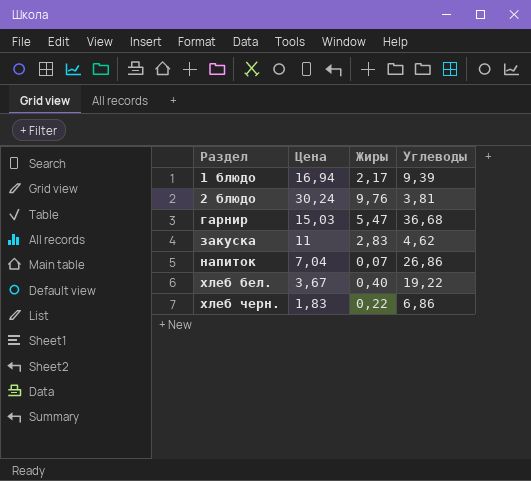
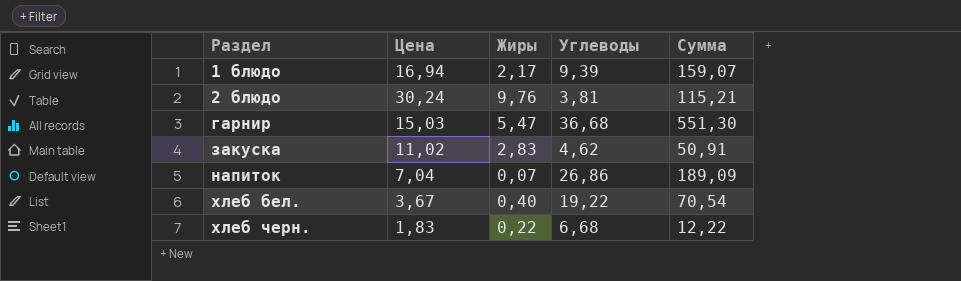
column Сумма | formula: none -> [Цена] * [Углеводы]
закуска | Цена: 11 -> 11,02
хлеб черн. | Углеводы: 6,86 -> 6,68

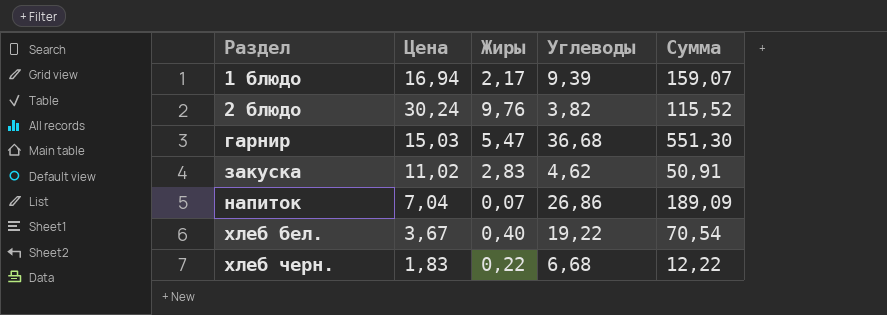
2 блюдо | Углеводы: 3,81 -> 3,82
2 блюдо | Сумма: 115,21 -> 115,52

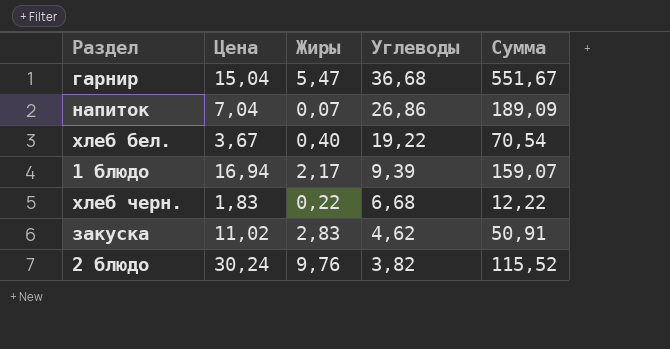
row order: Раздел ascending -> Углеводы descending
гарнир | Цена: 15,03 -> 15,04
гарнир | Сумма: 551,30 -> 551,67

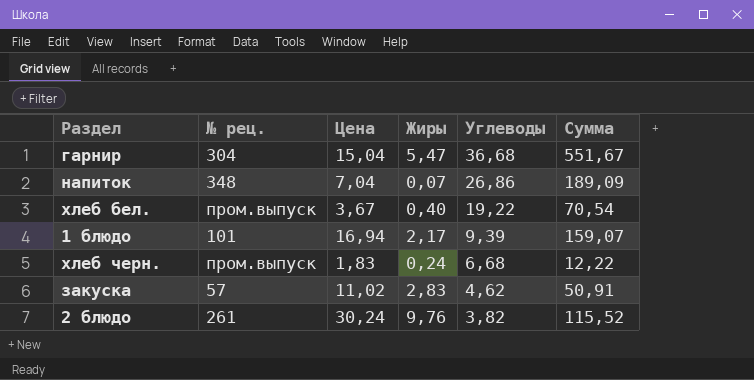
column № рец. | position: none -> 2
хлеб черн. | Жиры: 0,22 -> 0,24

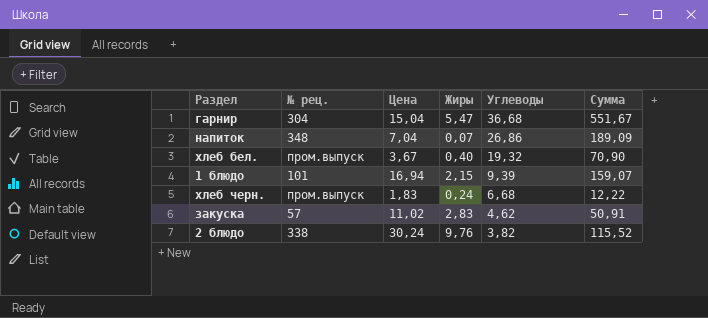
хлеб бел. | Углеводы: 19,22 -> 19,32
хлеб бел. | Сумма: 70,54 -> 70,90
1 блюдо | Жиры: 2,17 -> 2,15
2 блюдо | № рец.: 261 -> 338

